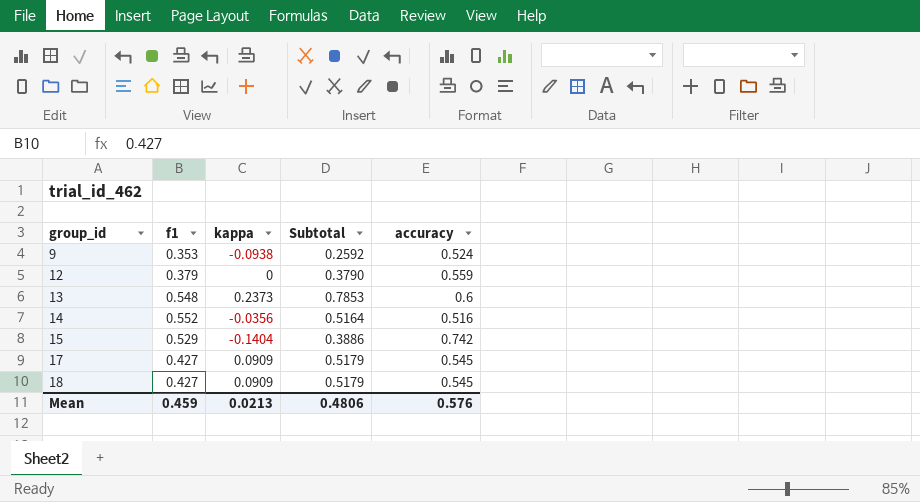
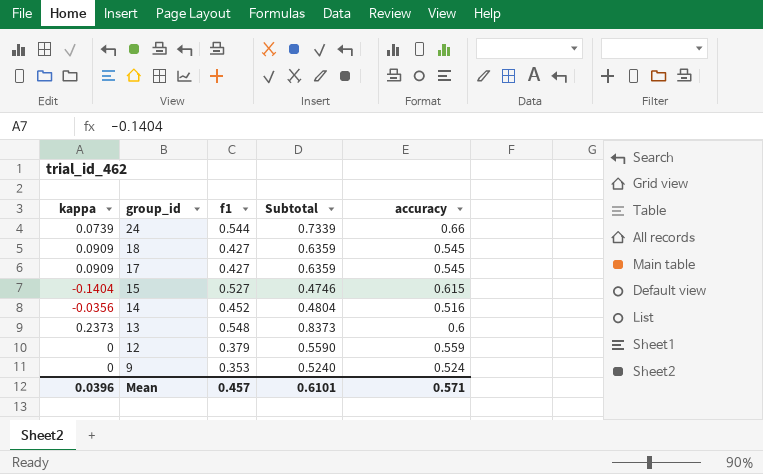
row order: group_id ascending -> group_id descending
column kappa | position: 3 -> 1
column Subtotal | formula: [f1] + [kappa] -> [kappa] + [accuracy]
row 24: none -> 0.0739 | 0.544 | 0.7339 | 0.66
15 | f1: 0.529 -> 0.527
15 | accuracy: 0.742 -> 0.615
14 | f1: 0.552 -> 0.452
9 | kappa: -0.0938 -> 0
Mean | kappa: 0.0213 -> 0.0396
Mean | f1: 0.459 -> 0.457
Mean | Subtotal: 0.4806 -> 0.6101
Mean | accuracy: 0.576 -> 0.571

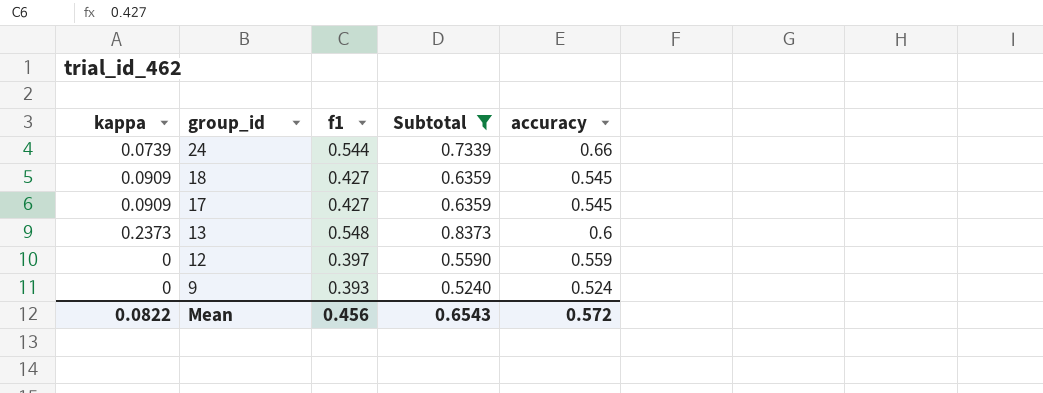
filter: none -> Subtotal >= 0.5240
12 | f1: 0.379 -> 0.397
9 | f1: 0.353 -> 0.393
Mean | kappa: 0.0396 -> 0.0822
Mean | f1: 0.457 -> 0.456
Mean | Subtotal: 0.6101 -> 0.6543
Mean | accuracy: 0.571 -> 0.572

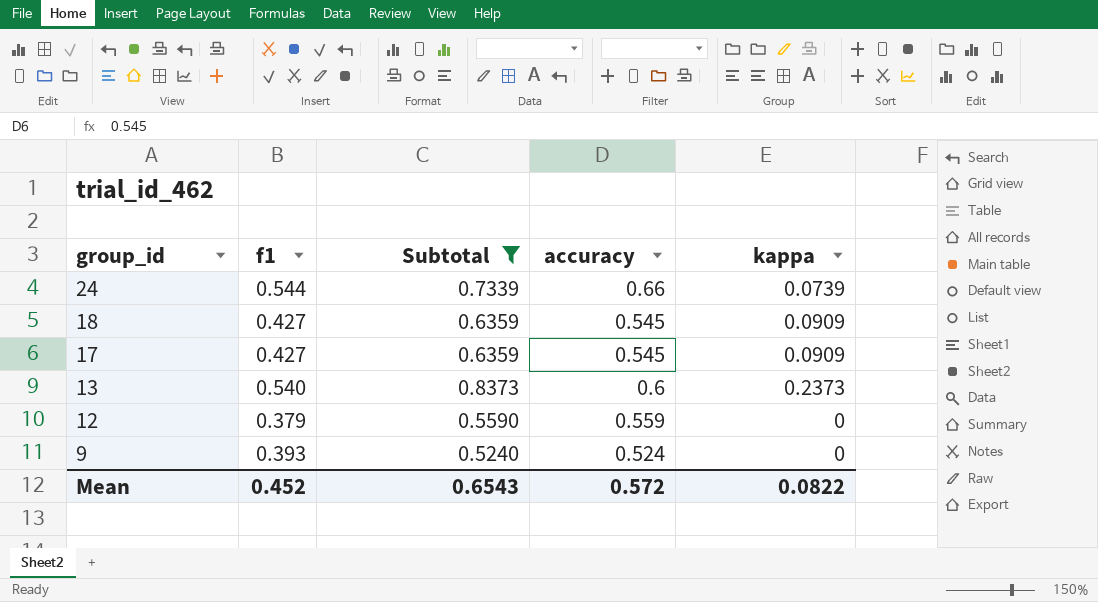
column kappa | position: 1 -> 5
13 | f1: 0.548 -> 0.540
12 | f1: 0.397 -> 0.379
Mean | f1: 0.456 -> 0.452

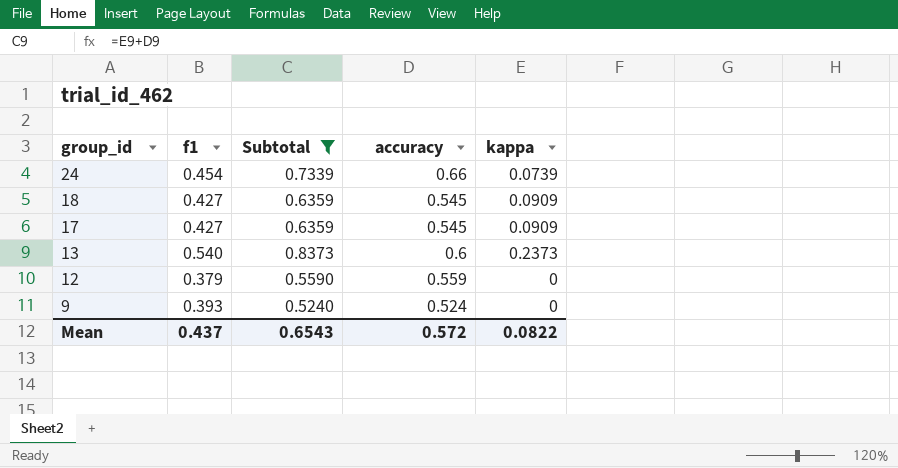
24 | f1: 0.544 -> 0.454
Mean | f1: 0.452 -> 0.437

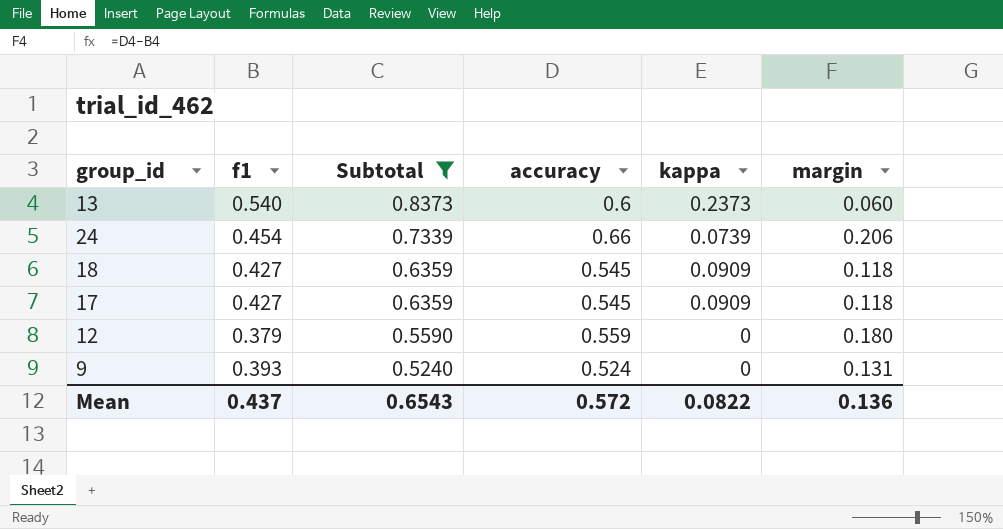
row order: group_id descending -> Subtotal descending
column margin | formula: none -> [accuracy] - [f1]

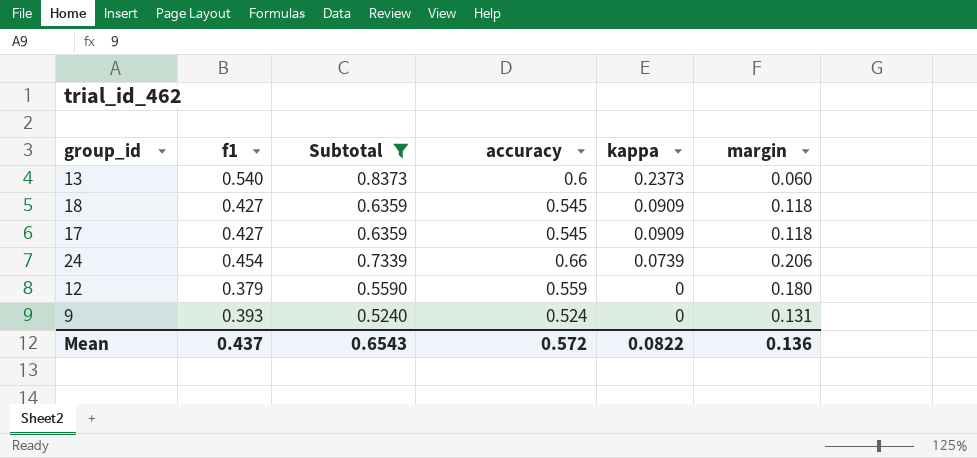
row order: Subtotal descending -> kappa descending

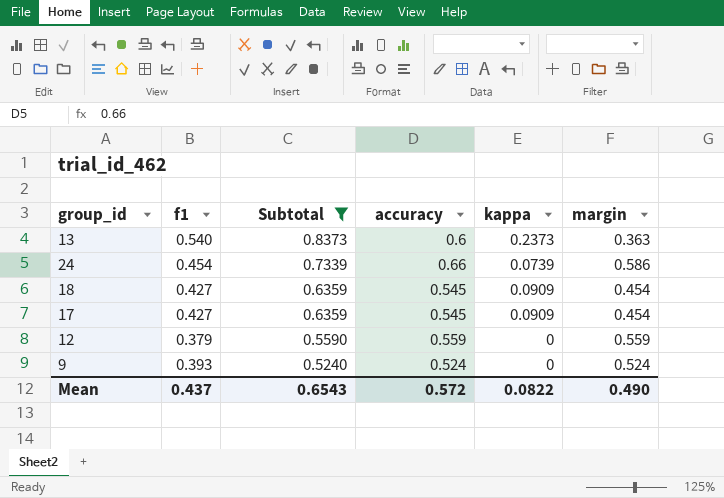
row order: kappa descending -> Subtotal descending
column margin | formula: [accuracy] - [f1] -> [accuracy] - [kappa]
Mean | margin: 0.136 -> 0.490

